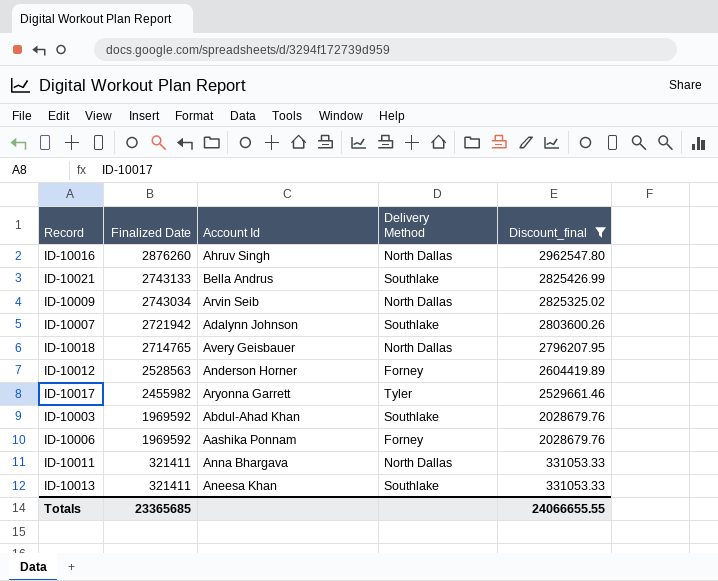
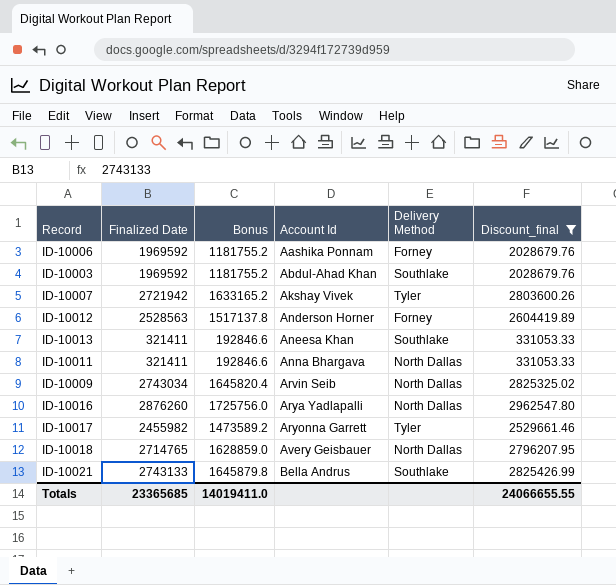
row order: Finalized Date descending -> Account Id ascending
column Bonus | formula: none -> [Finalized Date] * 0.6
ID-10007 | Account Id: Adalynn Johnson -> Akshay Vivek
ID-10007 | Delivery Method: Southlake -> Tyler
ID-10016 | Account Id: Ahruv Singh -> Arya Yadlapalli

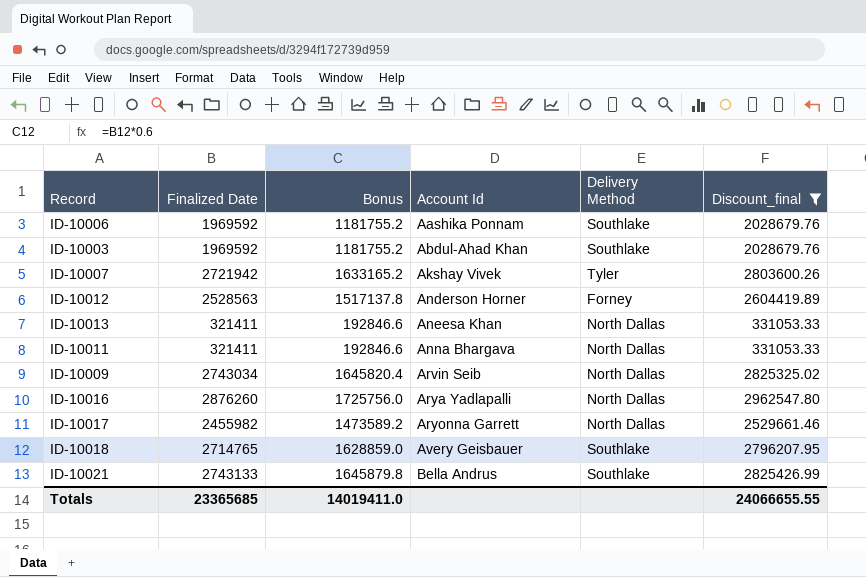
ID-10006 | Delivery Method: Forney -> Southlake
ID-10013 | Delivery Method: Southlake -> North Dallas
ID-10017 | Delivery Method: Tyler -> North Dallas
ID-10018 | Delivery Method: North Dallas -> Southlake

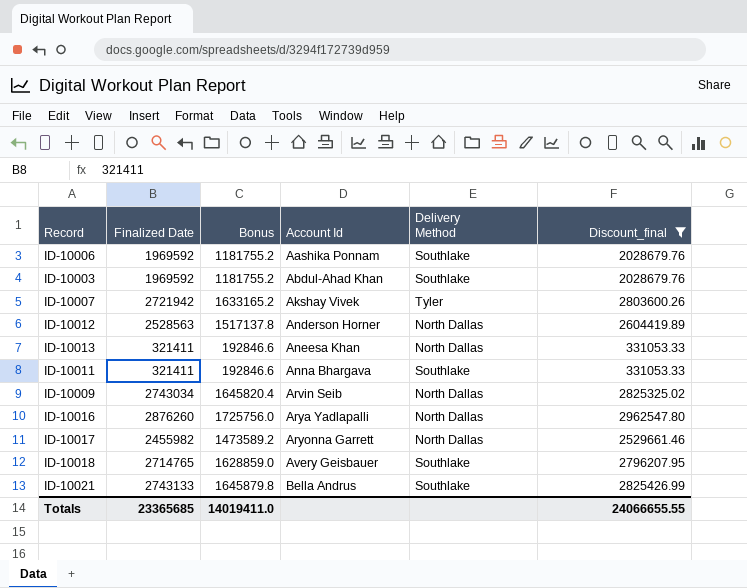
ID-10012 | Delivery Method: Forney -> North Dallas
ID-10011 | Delivery Method: North Dallas -> Southlake

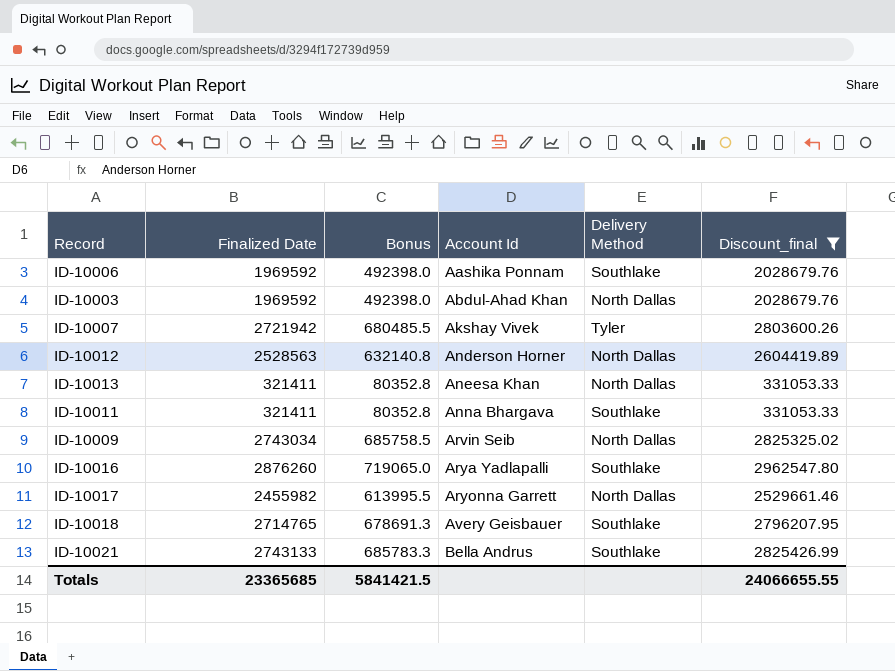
column Bonus | formula: [Finalized Date] * 0.6 -> [Finalized Date] * 0.25
ID-10003 | Delivery Method: Southlake -> North Dallas
ID-10016 | Delivery Method: North Dallas -> Southlake
Totals | Bonus: 14019411.0 -> 5841421.5

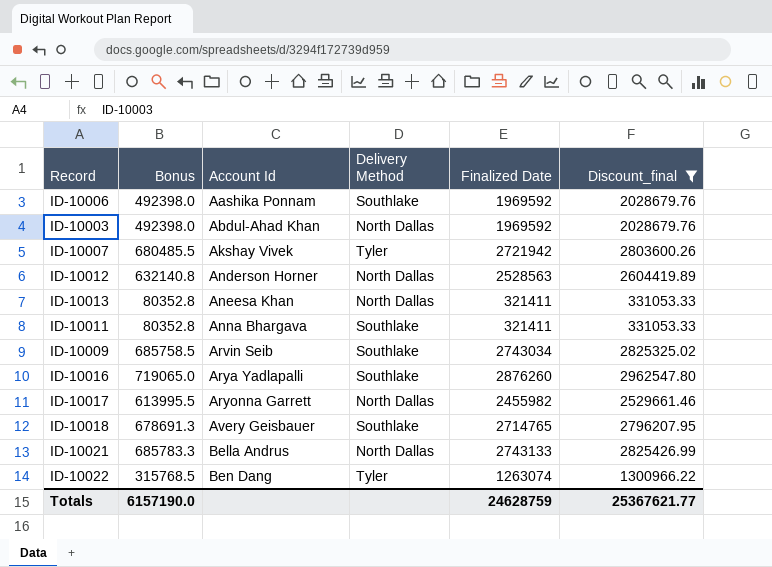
column Finalized Date | position: 2 -> 5
ID-10009 | Delivery Method: North Dallas -> Southlake
ID-10021 | Delivery Method: Southlake -> North Dallas
row ID-10022: none -> 315768.5 | Ben Dang | Tyler | 1263074 | 1300966.22
Totals | Bonus: 5841421.5 -> 6157190.0
Totals | Finalized Date: 23365685 -> 24628759
Totals | Discount_final: 24066655.55 -> 25367621.77

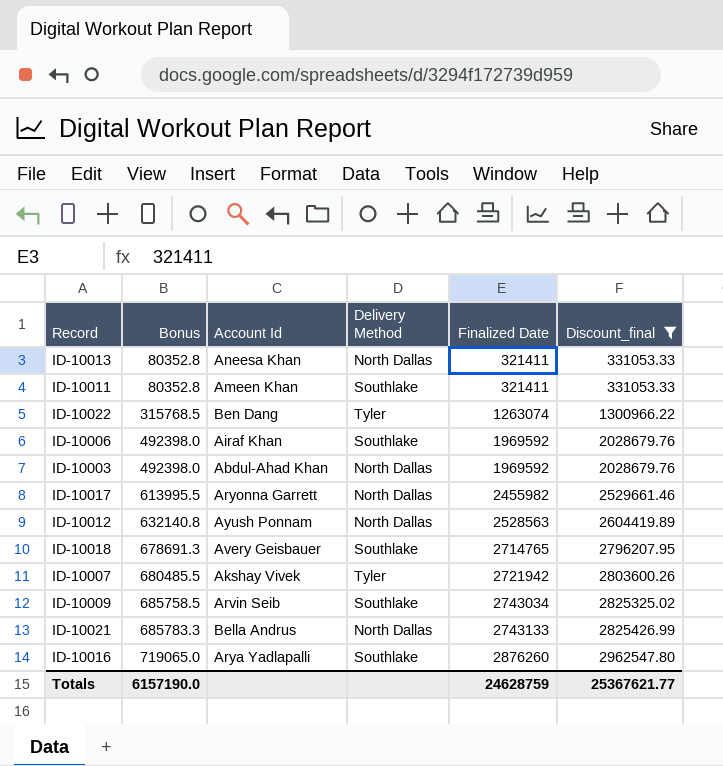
row order: Account Id ascending -> Bonus ascending
ID-10011 | Account Id: Anna Bhargava -> Ameen Khan
ID-10006 | Account Id: Aashika Ponnam -> Airaf Khan
ID-10012 | Account Id: Anderson Horner -> Ayush Ponnam

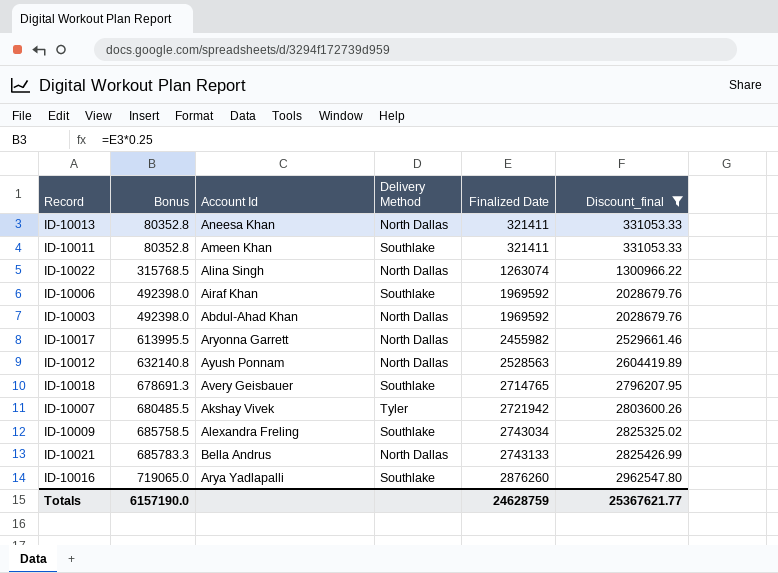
ID-10022 | Account Id: Ben Dang -> Alina Singh
ID-10022 | Delivery Method: Tyler -> North Dallas
ID-10009 | Account Id: Arvin Seib -> Alexandra Freling

